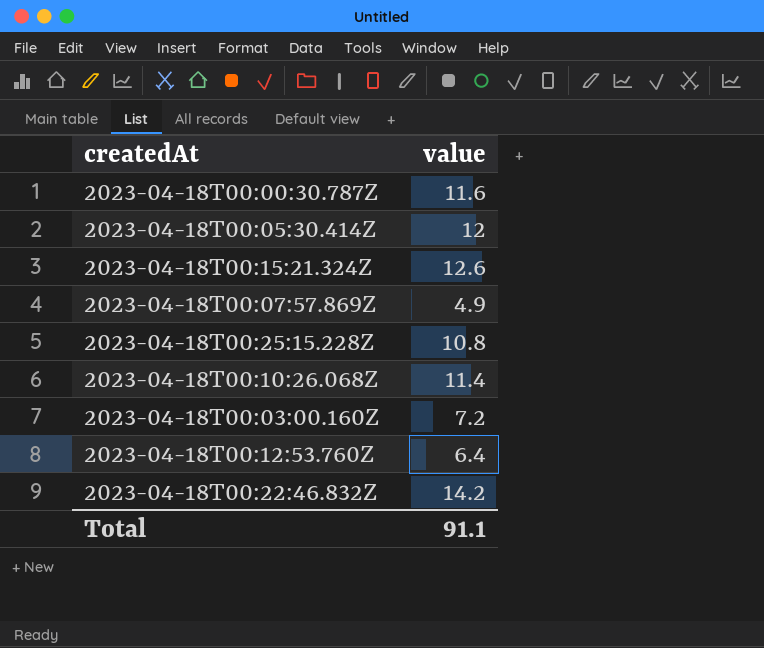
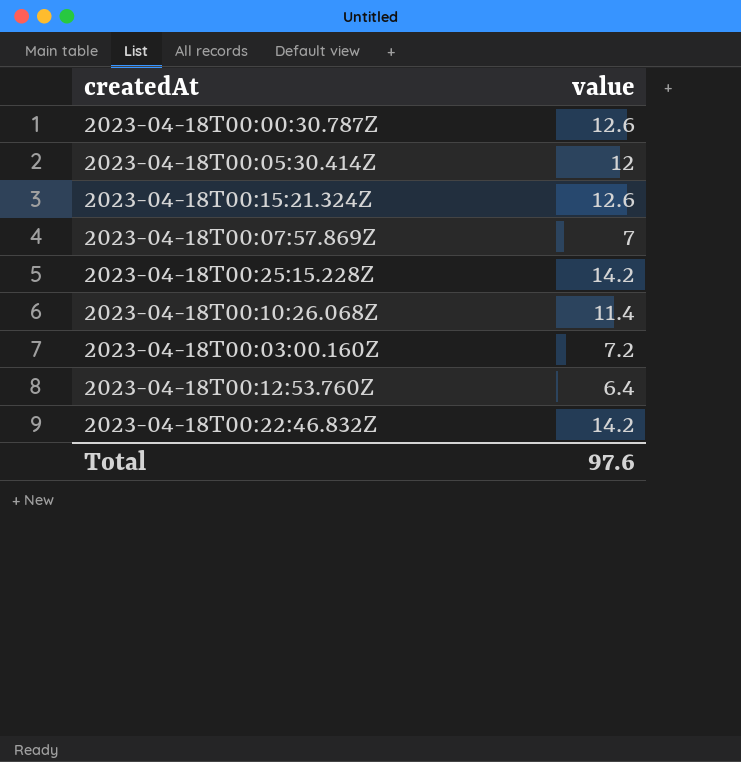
2023-04-18T00:00:30.787Z | value: 11.6 -> 12.6
2023-04-18T00:07:57.869Z | value: 4.9 -> 7
2023-04-18T00:25:15.228Z | value: 10.8 -> 14.2
Total | value: 91.1 -> 97.6

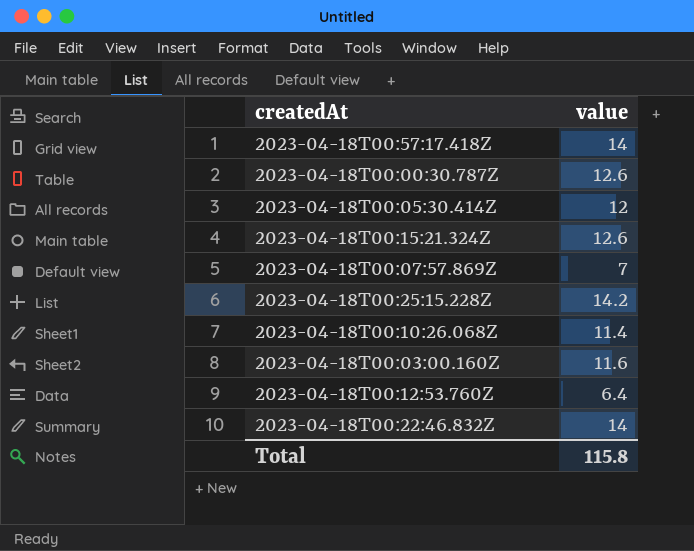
row 2023-04-18T00:57:17.418Z: none -> 14
2023-04-18T00:03:00.160Z | value: 7.2 -> 11.6
2023-04-18T00:22:46.832Z | value: 14.2 -> 14
Total | value: 97.6 -> 115.8

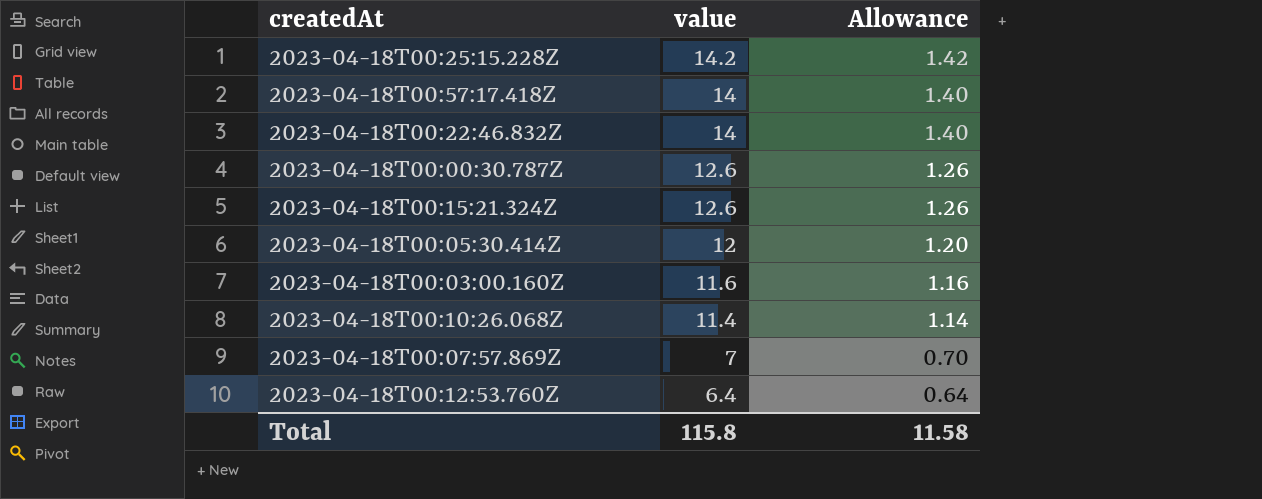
row order: none -> value descending
column Allowance | formula: none -> [value] * 0.1

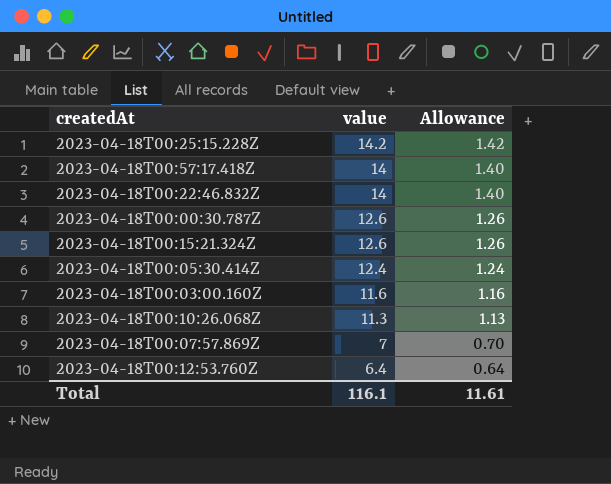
2023-04-18T00:05:30.414Z | value: 12 -> 12.4
2023-04-18T00:05:30.414Z | Allowance: 1.20 -> 1.24
2023-04-18T00:10:26.068Z | value: 11.4 -> 11.3
2023-04-18T00:10:26.068Z | Allowance: 1.14 -> 1.13
Total | value: 115.8 -> 116.1
Total | Allowance: 11.58 -> 11.61

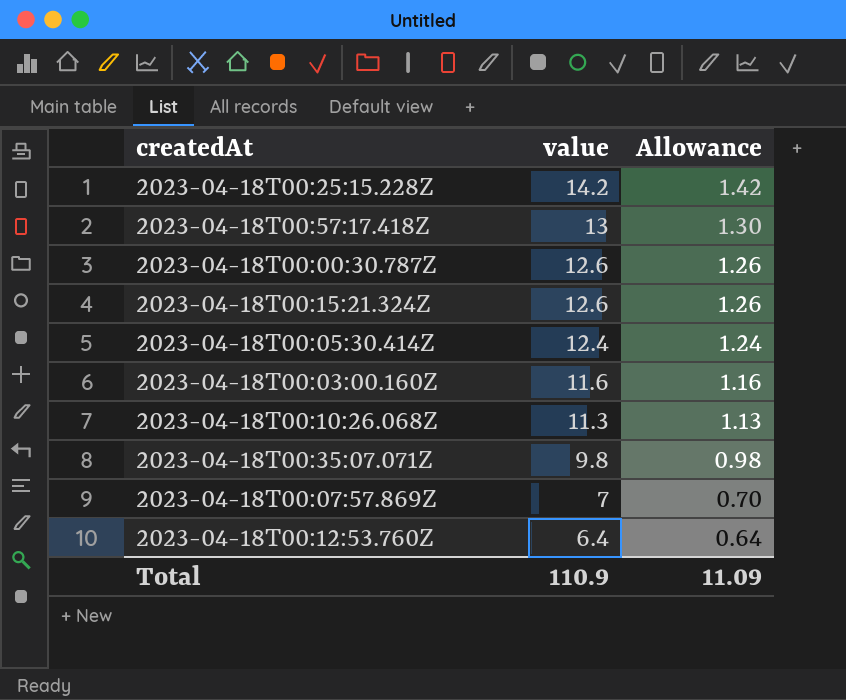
row 2023-04-18T00:22:46.832Z: 14 | 1.40 -> none
2023-04-18T00:57:17.418Z | value: 14 -> 13
2023-04-18T00:57:17.418Z | Allowance: 1.40 -> 1.30
row 2023-04-18T00:35:07.071Z: none -> 9.8 | 0.98
Total | value: 116.1 -> 110.9
Total | Allowance: 11.61 -> 11.09

